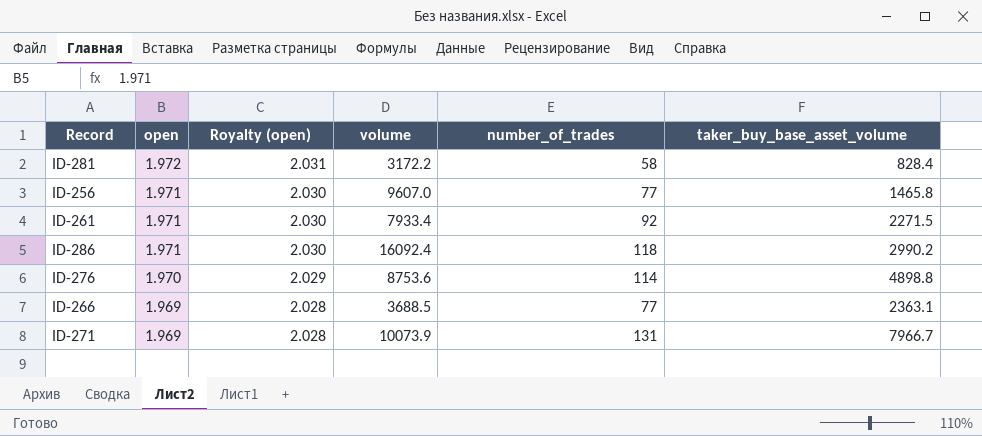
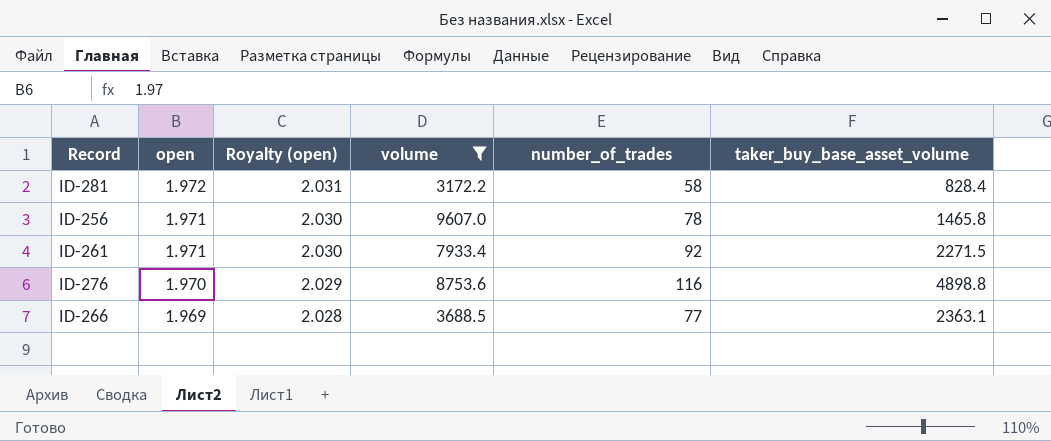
filter: none -> volume <= 9607.0
ID-256 | number_of_trades: 77 -> 78
ID-276 | number_of_trades: 114 -> 116

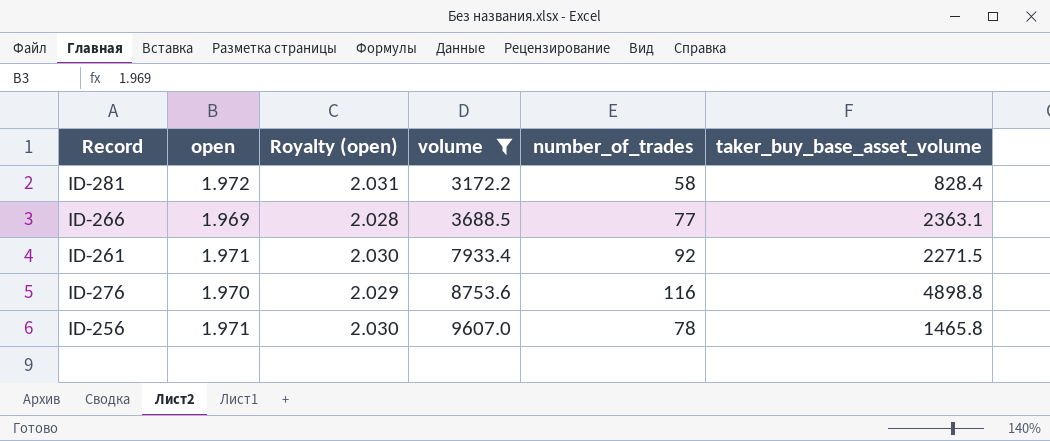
row order: open descending -> volume ascending

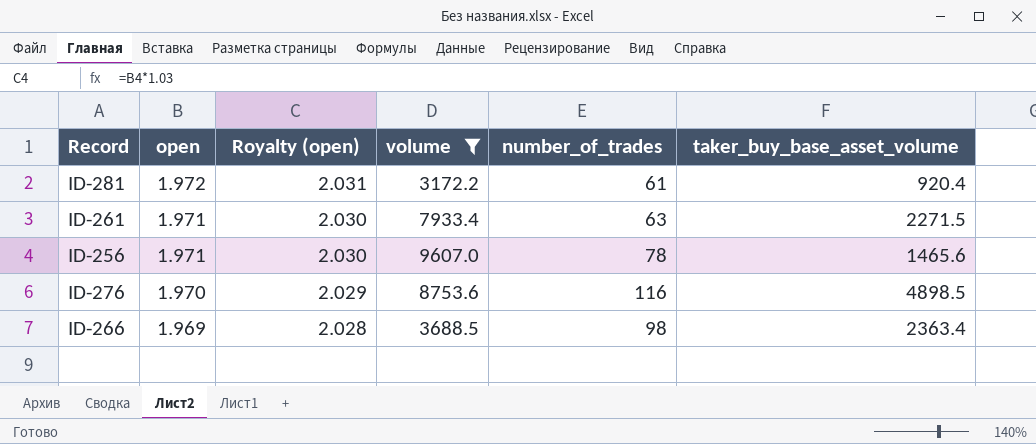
row order: volume ascending -> open descending
ID-281 | number_of_trades: 58 -> 61
ID-281 | taker_buy_base_asset_volume: 828.4 -> 920.4
ID-261 | number_of_trades: 92 -> 63
ID-256 | taker_buy_base_asset_volume: 1465.8 -> 1465.6
ID-276 | taker_buy_base_asset_volume: 4898.8 -> 4898.5
ID-266 | number_of_trades: 77 -> 98
ID-266 | taker_buy_base_asset_volume: 2363.1 -> 2363.4

